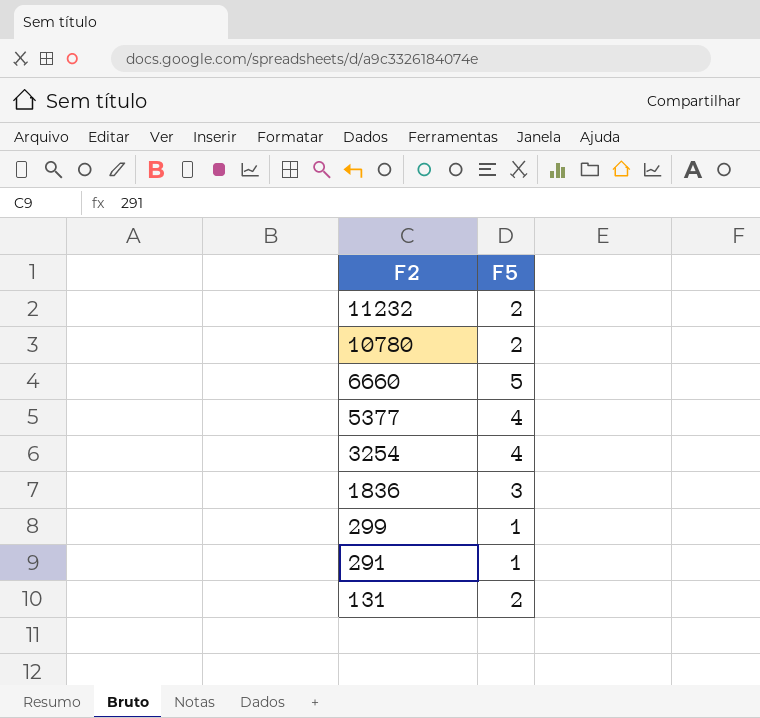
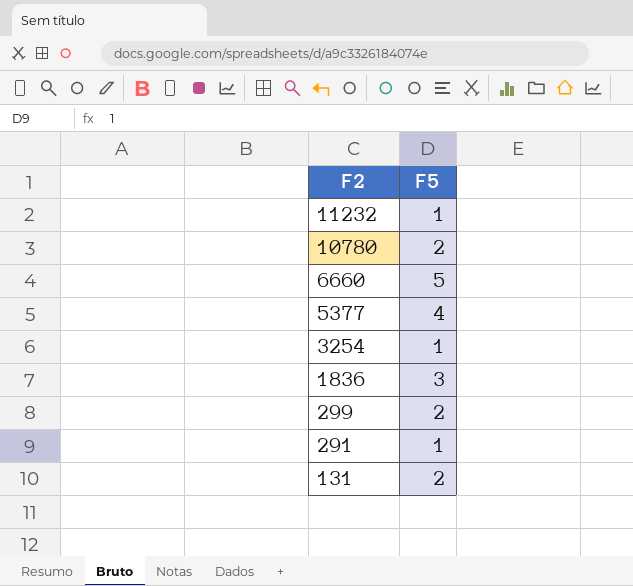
11232 | F5: 2 -> 1
3254 | F5: 4 -> 1
299 | F5: 1 -> 2

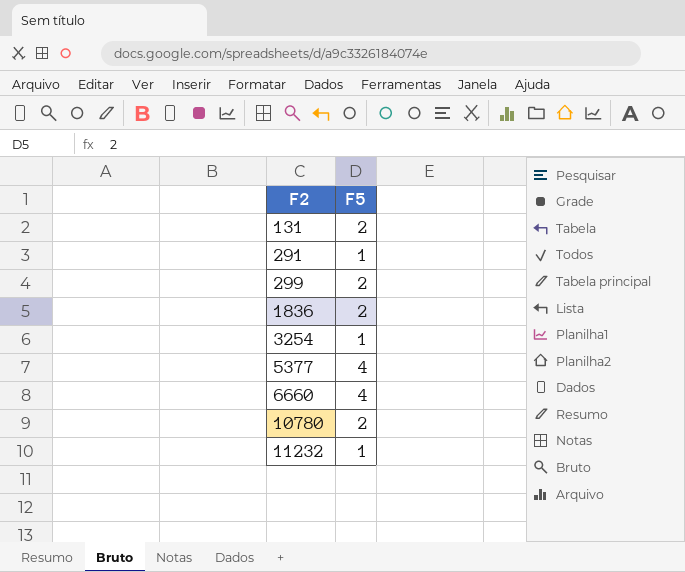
row order: F2 descending -> F2 ascending
1836 | F5: 3 -> 2
6660 | F5: 5 -> 4

